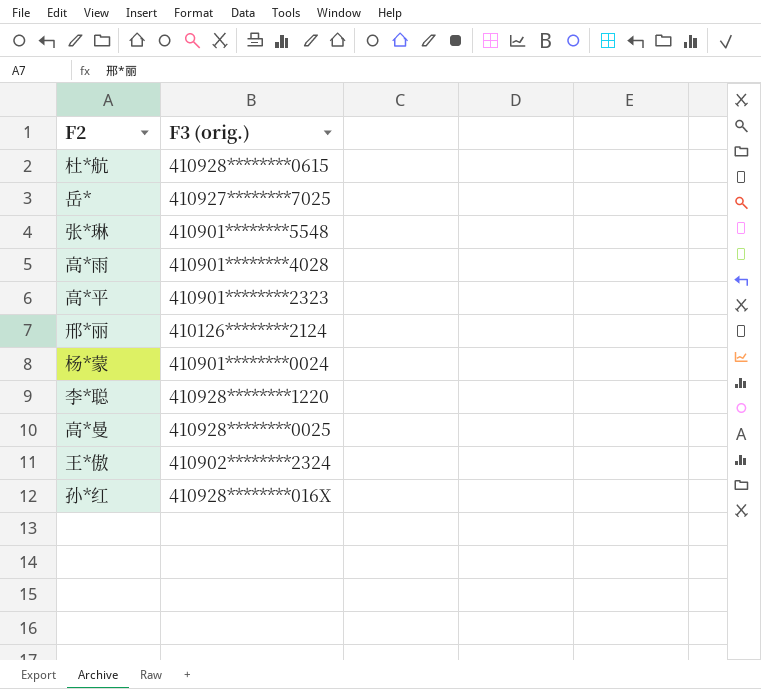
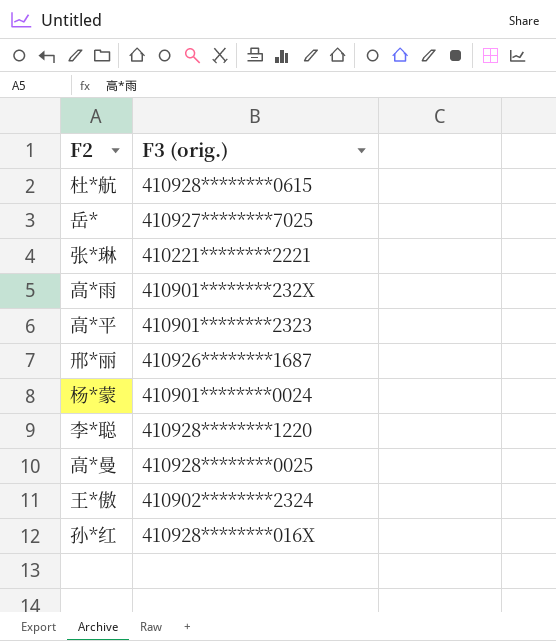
张*琳 | F3 (orig.): 410901********5548 -> 410221********2221
高*雨 | F3 (orig.): 410901********4028 -> 410901********232X
邢*丽 | F3 (orig.): 410126********2124 -> 410926********1687

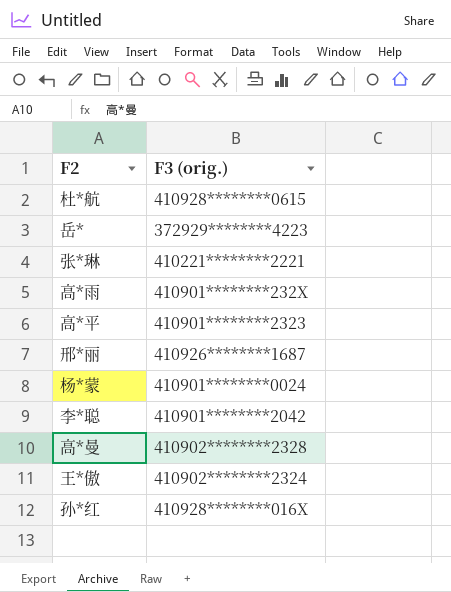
岳* | F3 (orig.): 410927********7025 -> 372929********4223
李*聪 | F3 (orig.): 410928********1220 -> 410901********2042
高*曼 | F3 (orig.): 410928********0025 -> 410902********2328

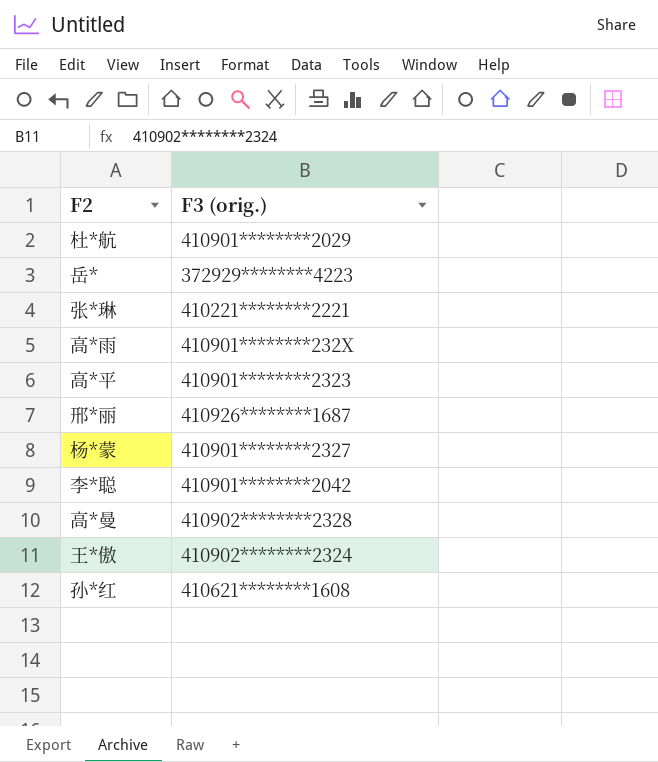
杜*航 | F3 (orig.): 410928********0615 -> 410901********2029
杨*蒙 | F3 (orig.): 410901********0024 -> 410901********2327
孙*红 | F3 (orig.): 410928********016X -> 410621********1608

